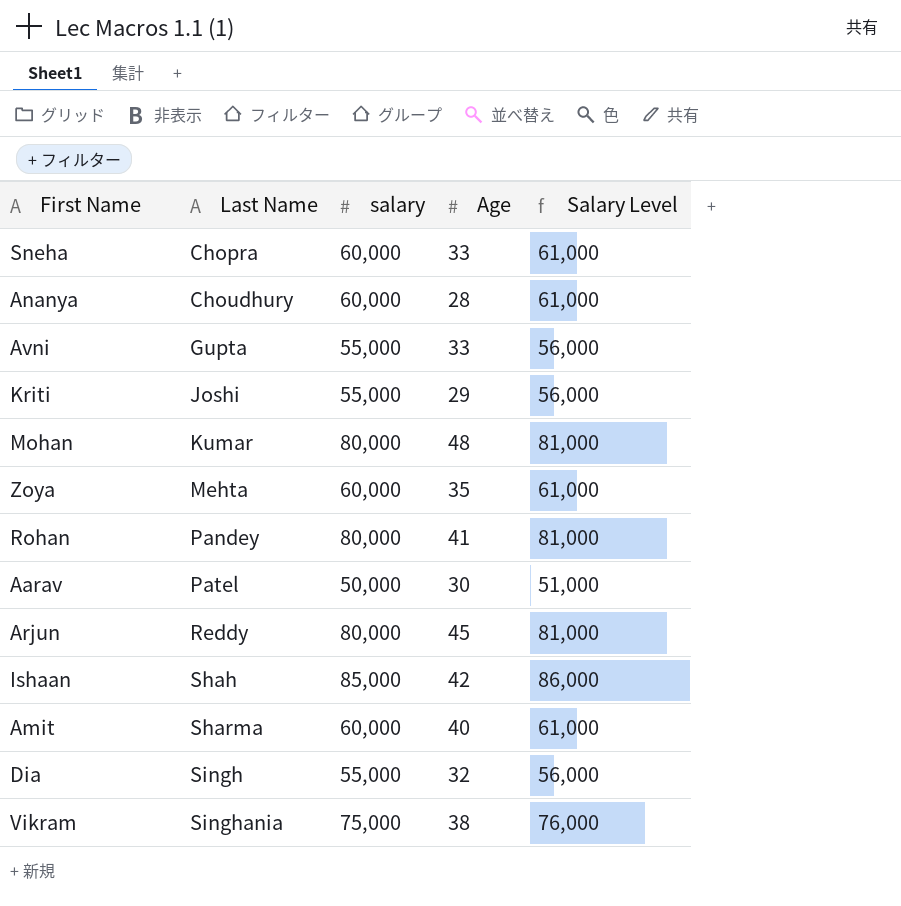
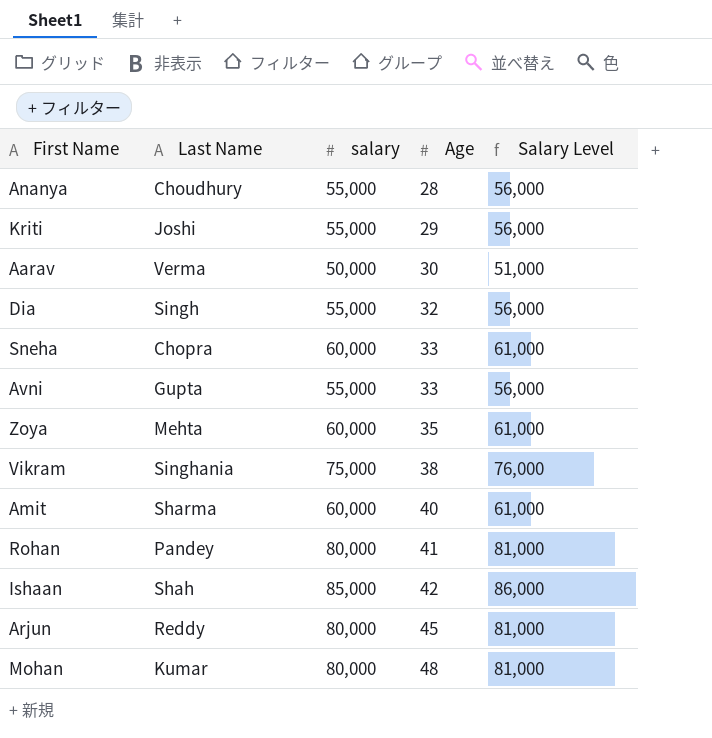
row order: Last Name ascending -> Age ascending
Ananya | salary: 60,000 -> 55,000
Ananya | Salary Level: 61,000 -> 56,000
Aarav | Last Name: Patel -> Verma

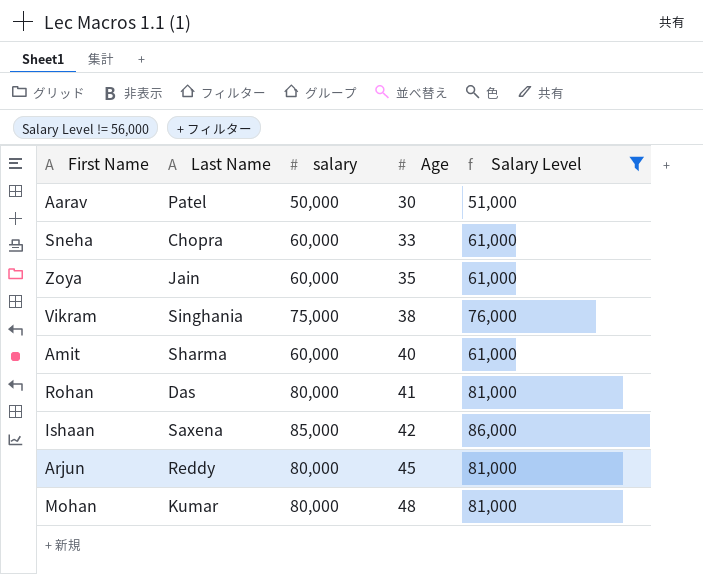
filter: none -> Salary Level != 56,000
Aarav | Last Name: Verma -> Patel
Zoya | Last Name: Mehta -> Jain
Rohan | Last Name: Pandey -> Das
Ishaan | Last Name: Shah -> Saxena

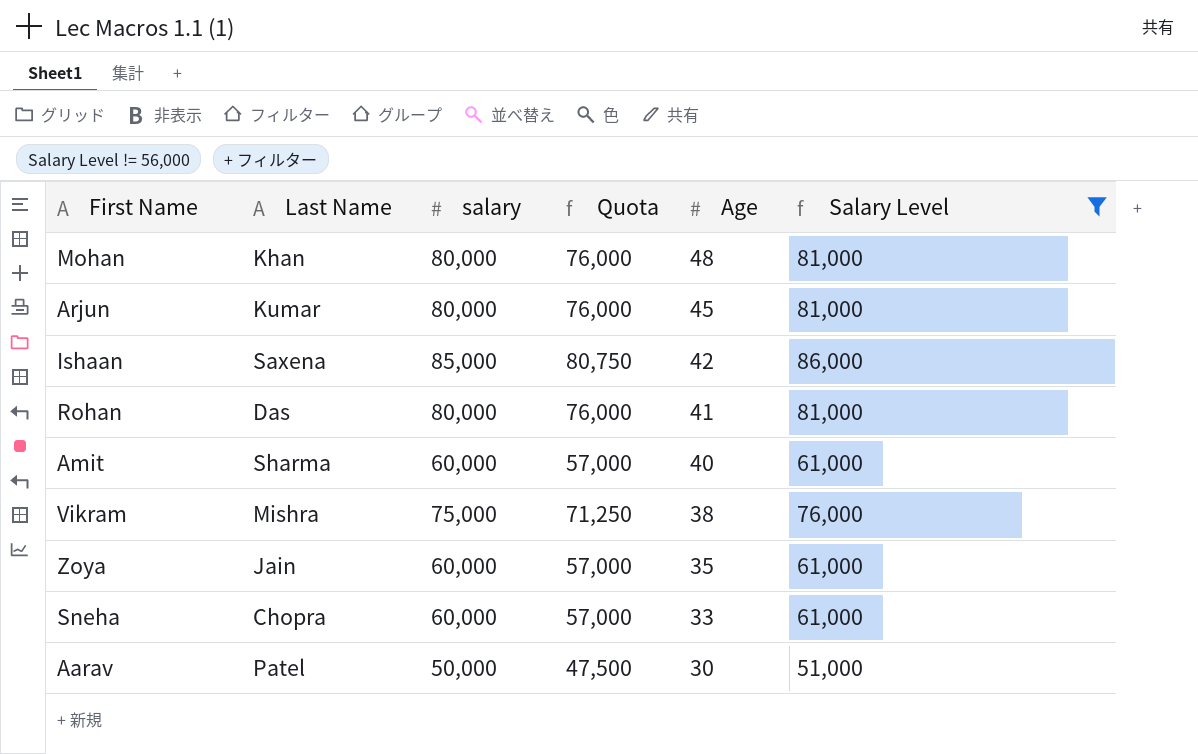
row order: Age ascending -> Age descending
column Quota | formula: none -> [salary] * 0.95
Mohan | Last Name: Kumar -> Khan
Arjun | Last Name: Reddy -> Kumar
Vikram | Last Name: Singhania -> Mishra

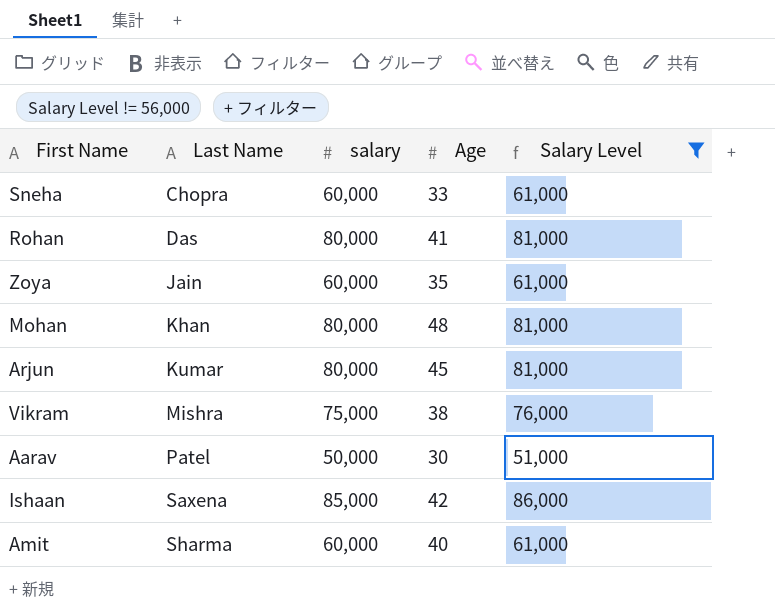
row order: Age descending -> Last Name ascending
column Quota | formula: [salary] * 0.95 -> none

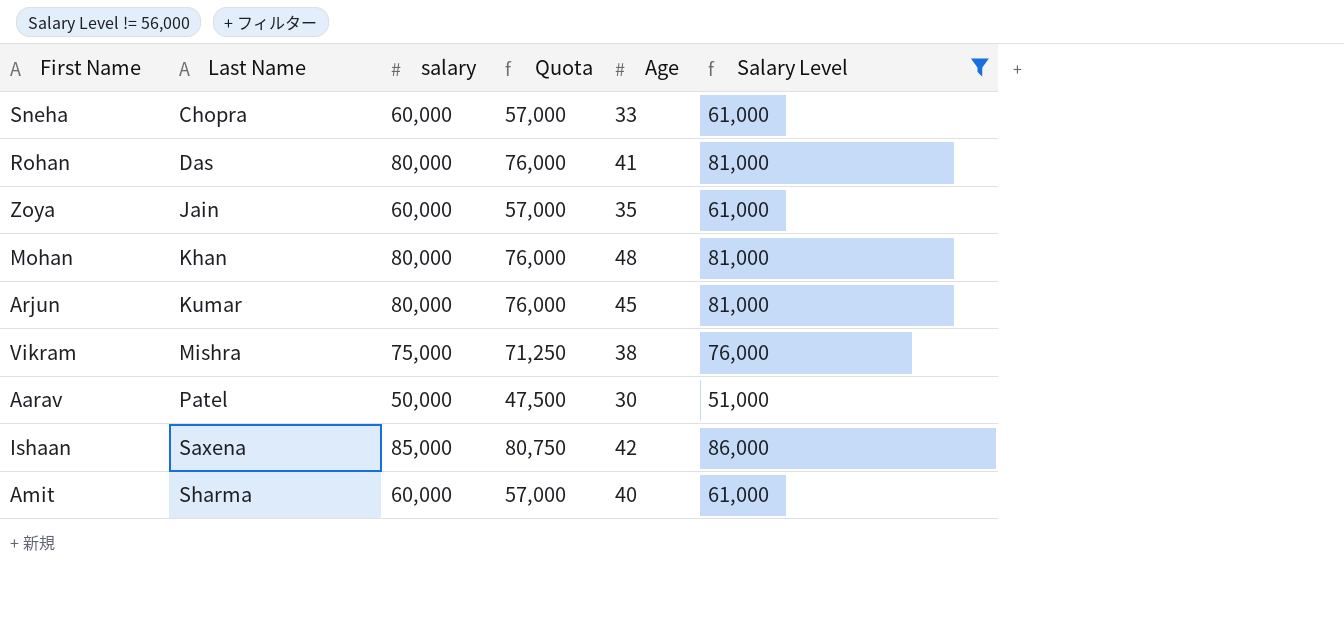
column Quota | formula: none -> [salary] * 0.95

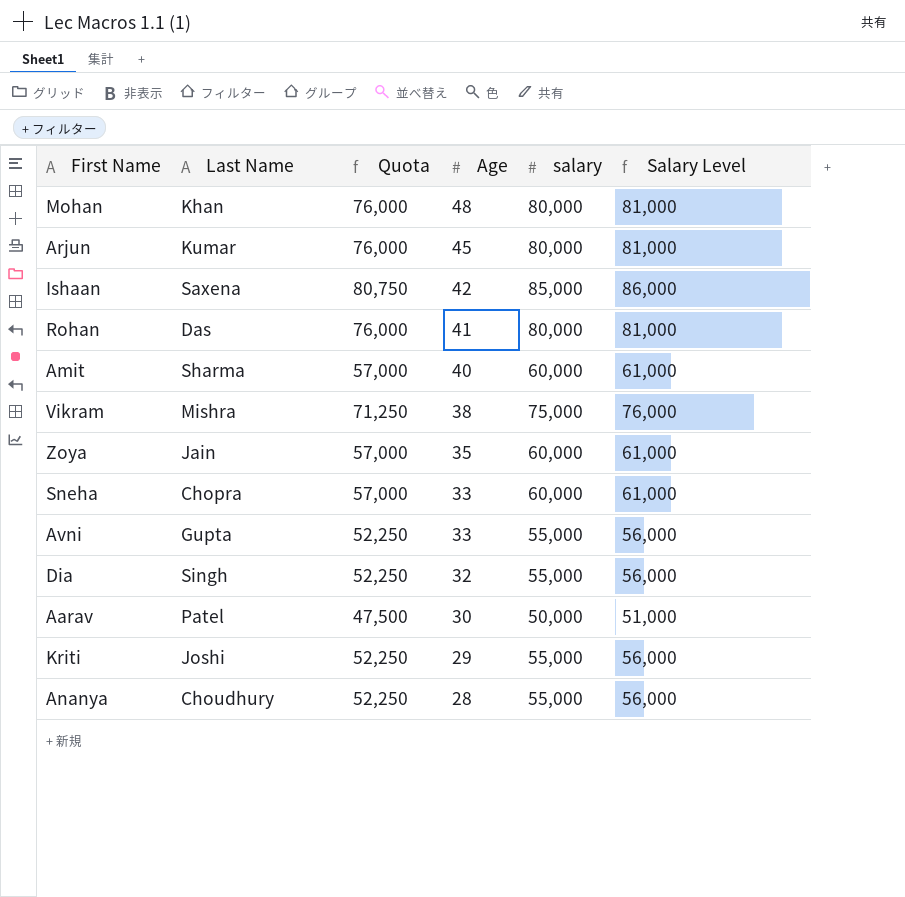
filter: Salary Level != 56,000 -> none
row order: Last Name ascending -> Age descending
column salary | position: 3 -> 5

